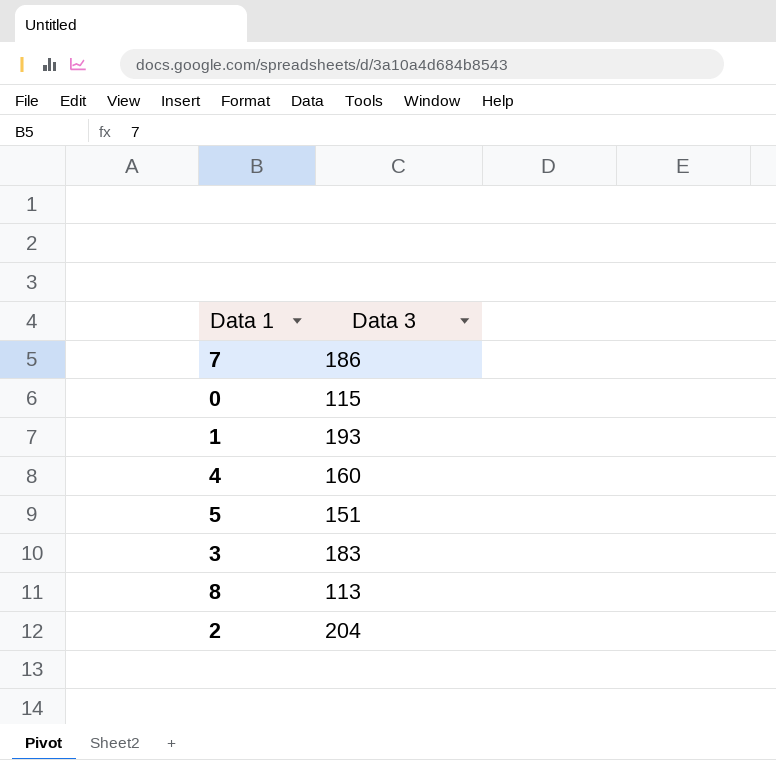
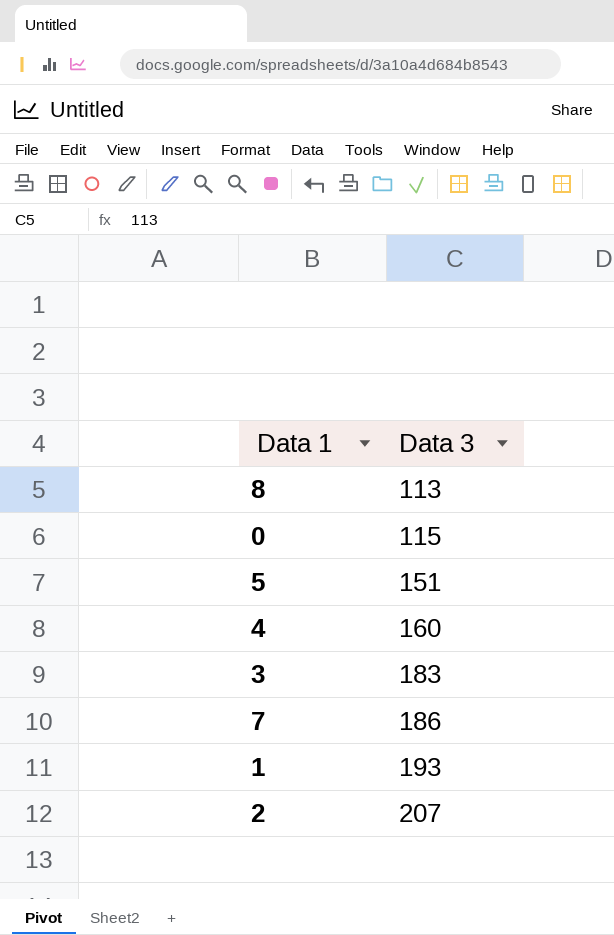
row order: none -> Data 3 ascending
2 | Data 3: 204 -> 207

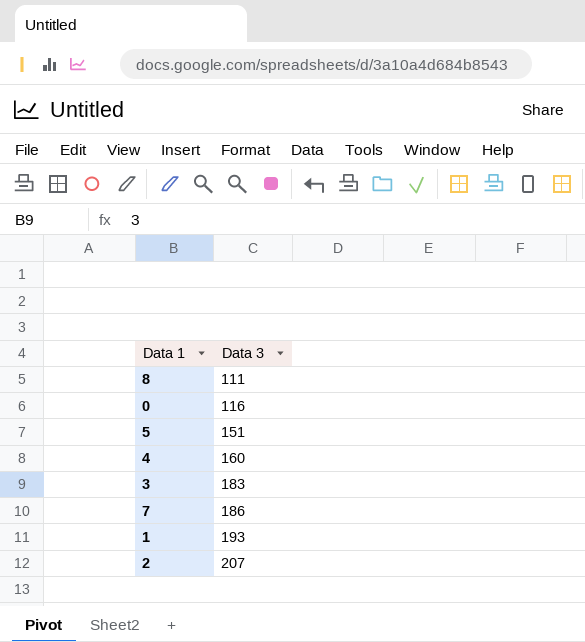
8 | Data 3: 113 -> 111
0 | Data 3: 115 -> 116

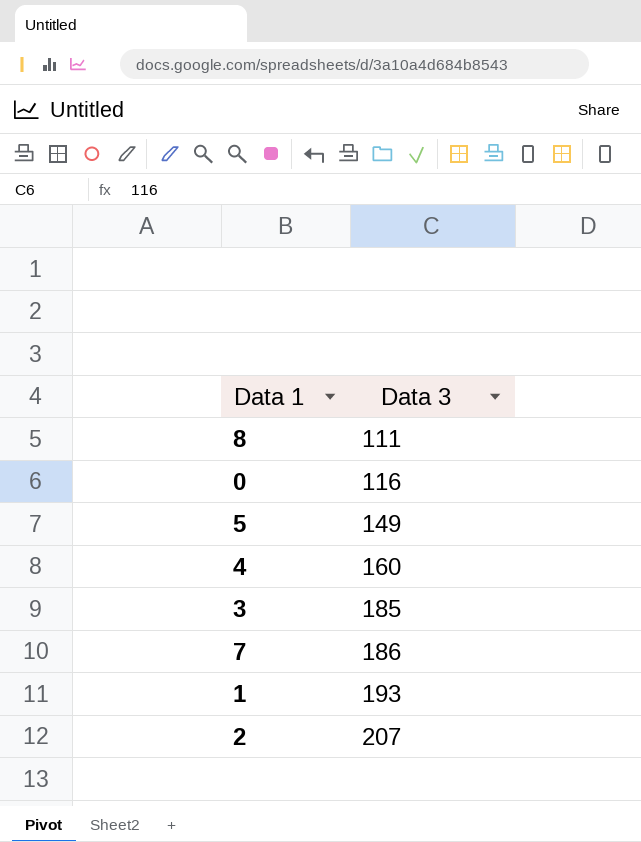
5 | Data 3: 151 -> 149
3 | Data 3: 183 -> 185

